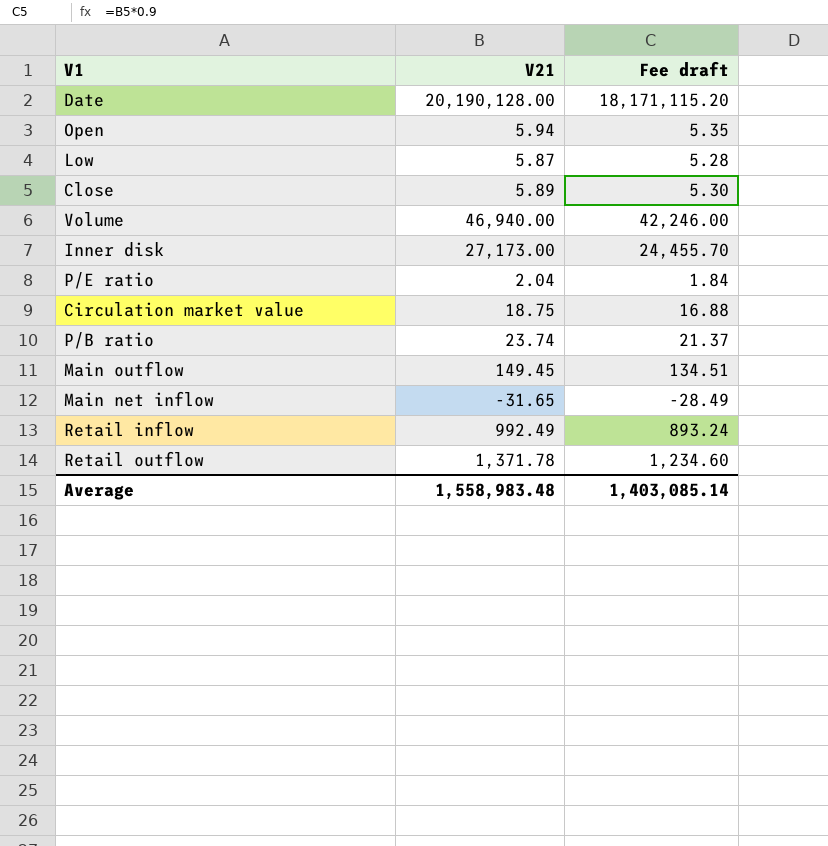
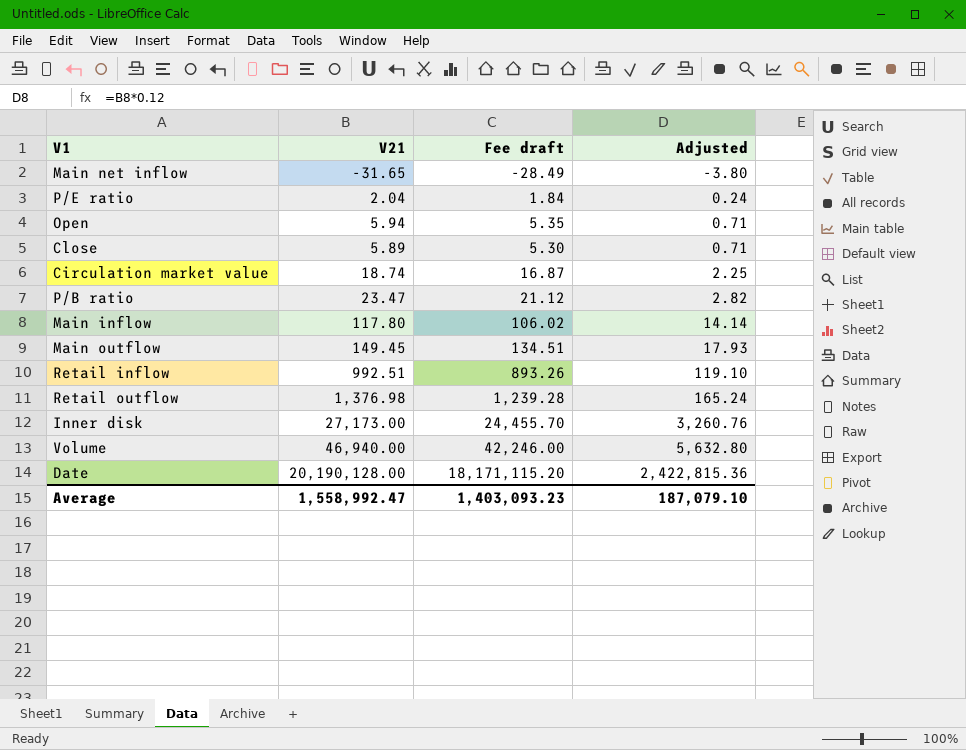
row order: none -> Adjusted ascending
column Adjusted | formula: none -> [V21] * 0.12
row Low: 5.87 | 5.28 -> none
Circulation market value | V21: 18.75 -> 18.74
Circulation market value | Fee draft: 16.88 -> 16.87
P/B ratio | V21: 23.74 -> 23.47
P/B ratio | Fee draft: 21.37 -> 21.12
row Main inflow: none -> 117.80 | 106.02 | 14.14
Retail inflow | V21: 992.49 -> 992.51
Retail inflow | Fee draft: 893.24 -> 893.26
Retail outflow | V21: 1,371.78 -> 1,376.98
Retail outflow | Fee draft: 1,234.60 -> 1,239.28
Average | V21: 1,558,983.48 -> 1,558,992.47
Average | Fee draft: 1,403,085.14 -> 1,403,093.23

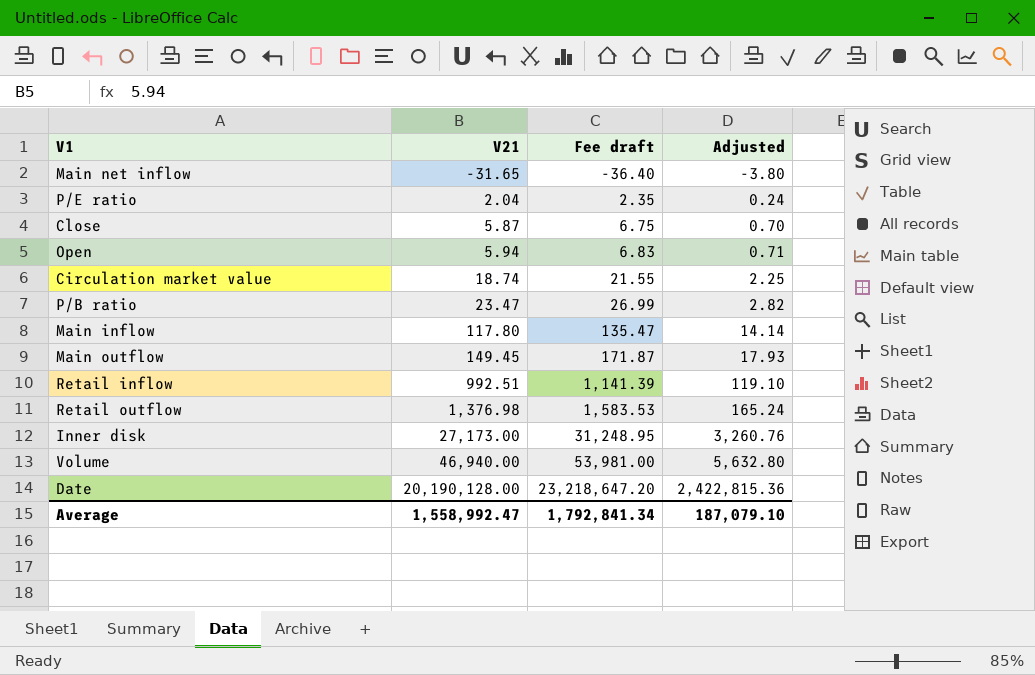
row order: Adjusted ascending -> V21 ascending
column Fee draft | formula: [V21] * 0.9 -> [V21] * 1.15
Close | V21: 5.89 -> 5.87
Close | Adjusted: 0.71 -> 0.70
Average | Fee draft: 1,403,093.23 -> 1,792,841.34

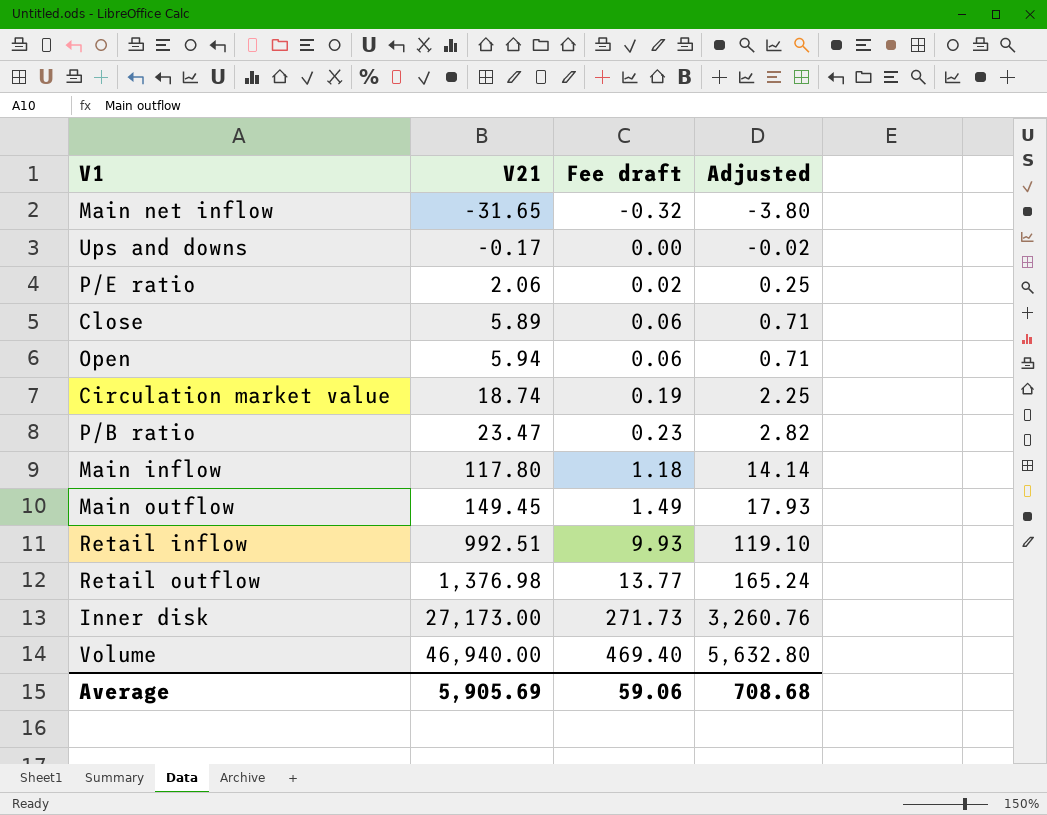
column Fee draft | formula: [V21] * 1.15 -> [V21] * 0.01
row Date: 20,190,128.00 | 23,218,647.20 | 2,422,815.36 -> none
row Ups and downs: none -> -0.17 | 0.00 | -0.02
P/E ratio | V21: 2.04 -> 2.06
P/E ratio | Adjusted: 0.24 -> 0.25
Close | V21: 5.87 -> 5.89
Close | Adjusted: 0.70 -> 0.71
Average | V21: 1,558,992.47 -> 5,905.69
Average | Fee draft: 1,792,841.34 -> 59.06
Average | Adjusted: 187,079.10 -> 708.68

